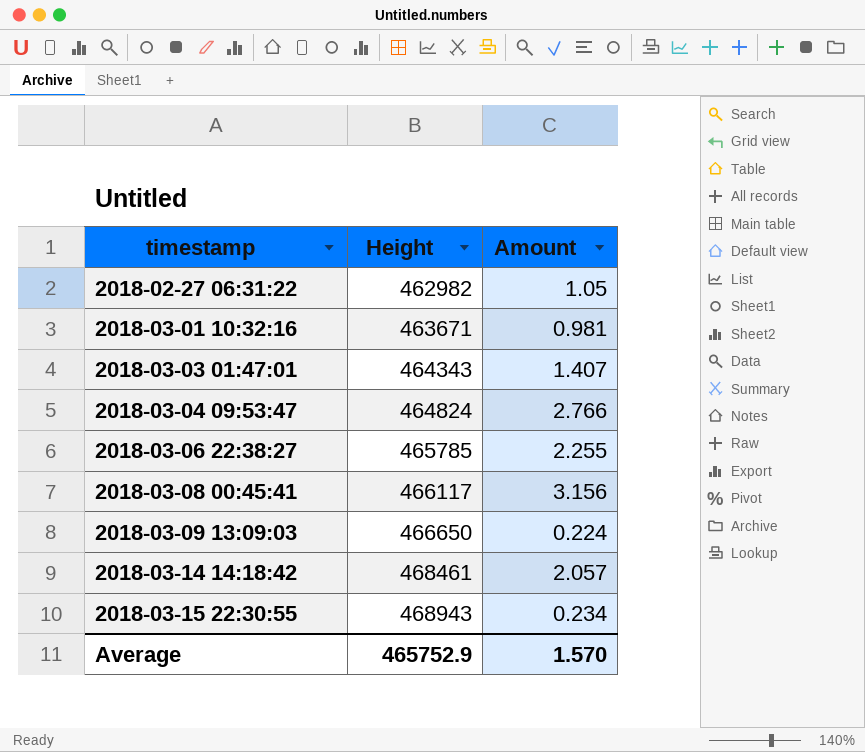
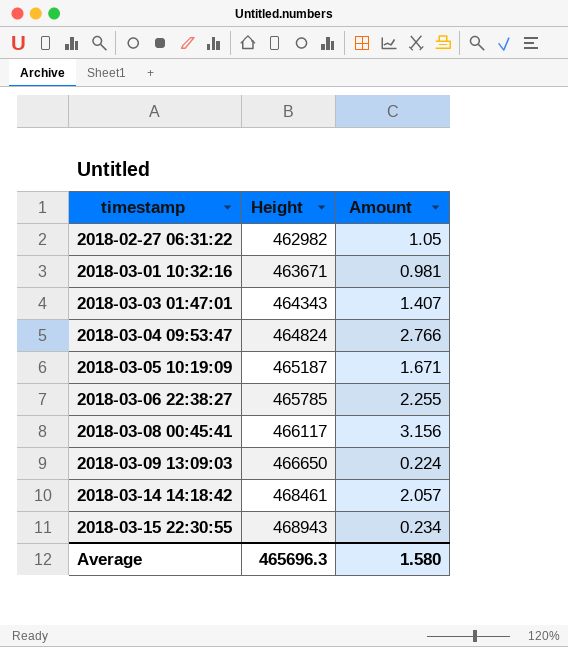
row 2018-03-05 10:19:09: none -> 465187 | 1.671
Average | Height: 465752.9 -> 465696.3
Average | Amount: 1.570 -> 1.580

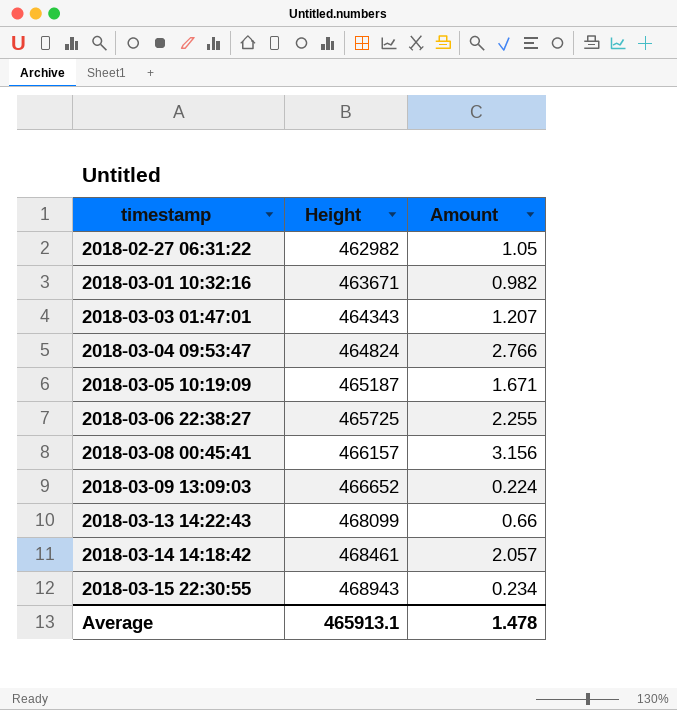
2018-03-01 10:32:16 | Amount: 0.981 -> 0.982
2018-03-03 01:47:01 | Amount: 1.407 -> 1.207
2018-03-06 22:38:27 | Height: 465785 -> 465725
2018-03-08 00:45:41 | Height: 466117 -> 466157
2018-03-09 13:09:03 | Height: 466650 -> 466652
row 2018-03-13 14:22:43: none -> 468099 | 0.66
Average | Height: 465696.3 -> 465913.1
Average | Amount: 1.580 -> 1.478

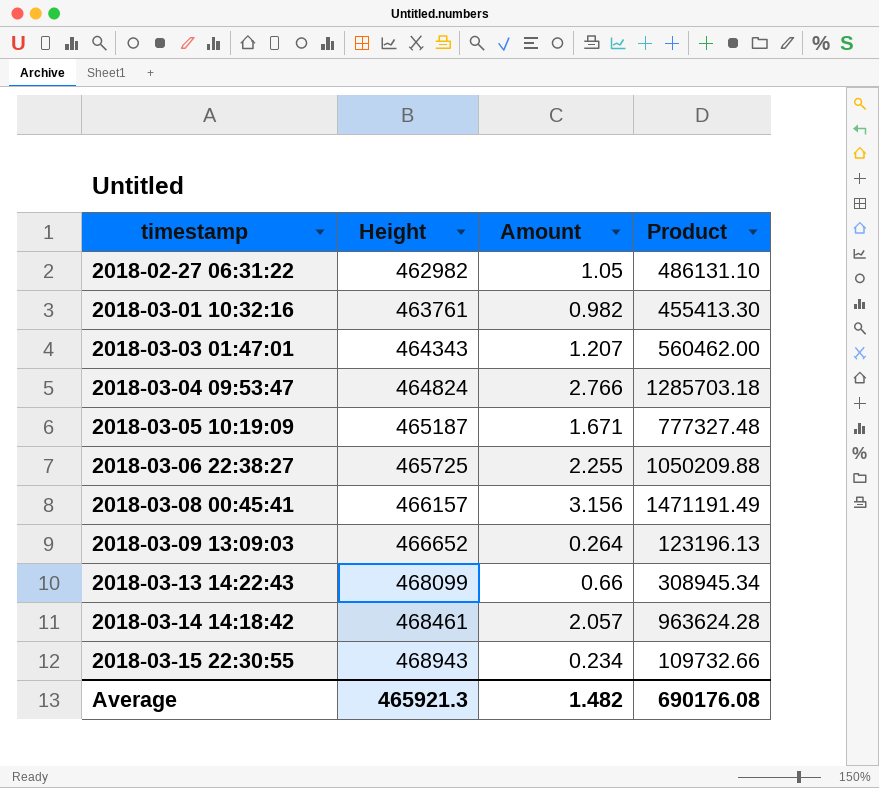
column Product | formula: none -> [Height] * [Amount]
2018-03-01 10:32:16 | Height: 463671 -> 463761
2018-03-09 13:09:03 | Amount: 0.224 -> 0.264
Average | Height: 465913.1 -> 465921.3
Average | Amount: 1.478 -> 1.482

